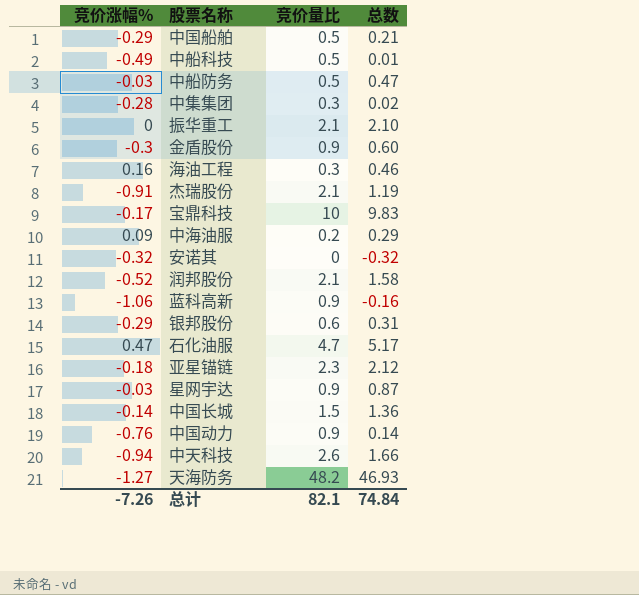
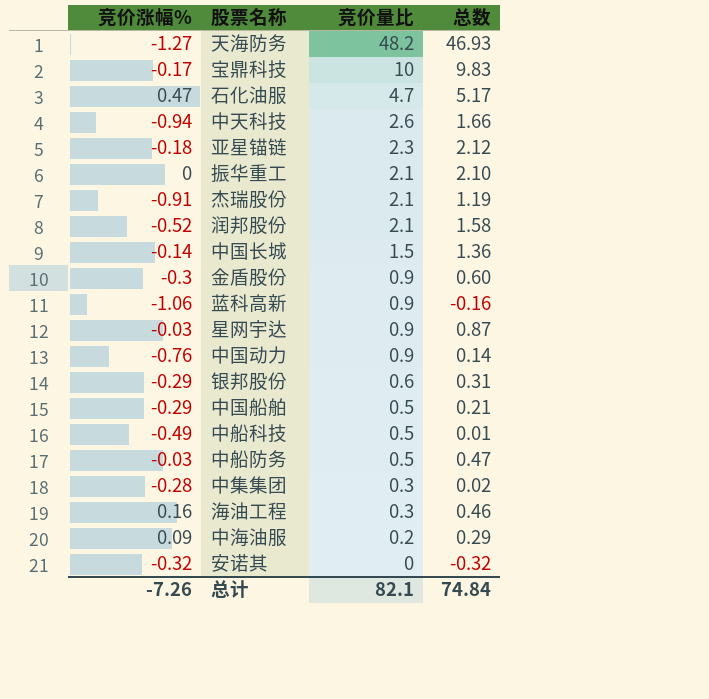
row order: none -> 竞价量比 descending

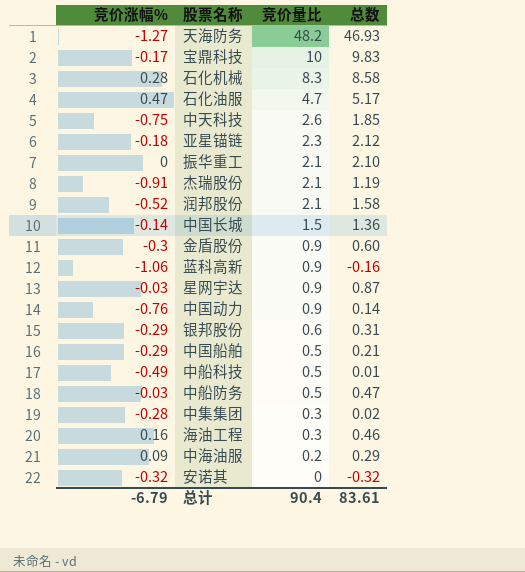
row 石化机械: none -> 0.28 | 8.3 | 8.58
中天科技 | 竞价涨幅%: -0.94 -> -0.75
中天科技 | 总数: 1.66 -> 1.85
总计 | 竞价涨幅%: -7.26 -> -6.79
总计 | 竞价量比: 82.1 -> 90.4
总计 | 总数: 74.84 -> 83.61

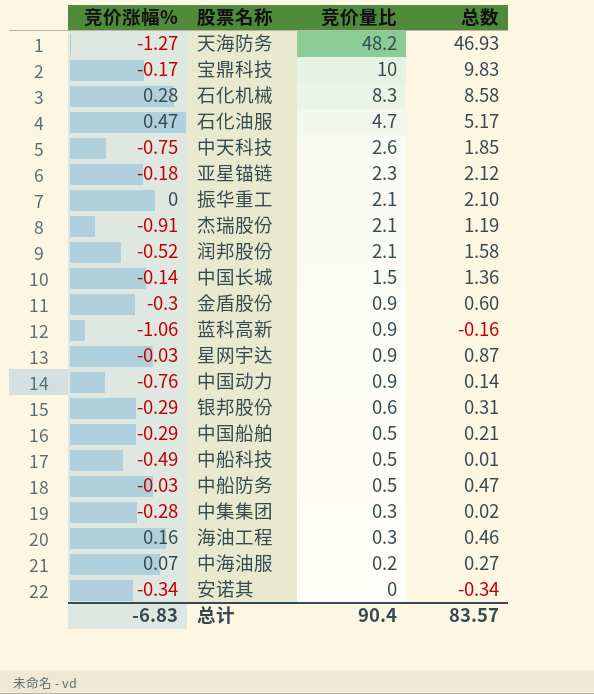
中海油服 | 竞价涨幅%: 0.09 -> 0.07
中海油服 | 总数: 0.29 -> 0.27
安诺其 | 竞价涨幅%: -0.32 -> -0.34
安诺其 | 总数: -0.32 -> -0.34
总计 | 竞价涨幅%: -6.79 -> -6.83
总计 | 总数: 83.61 -> 83.57

